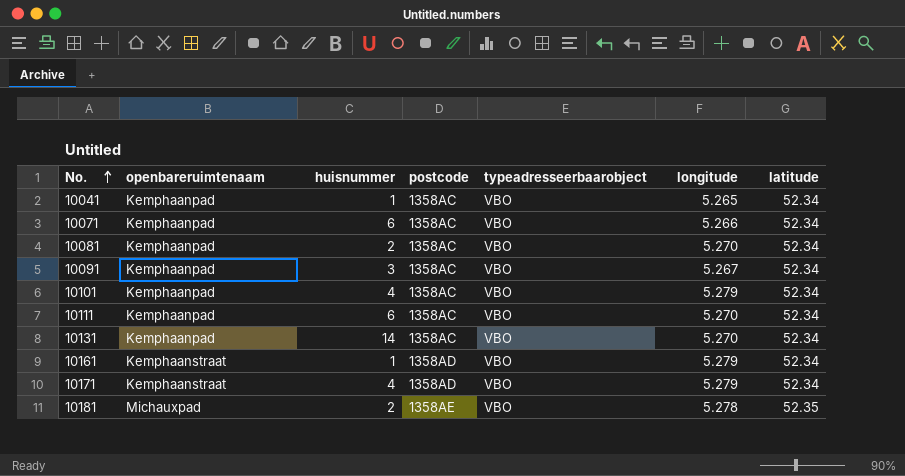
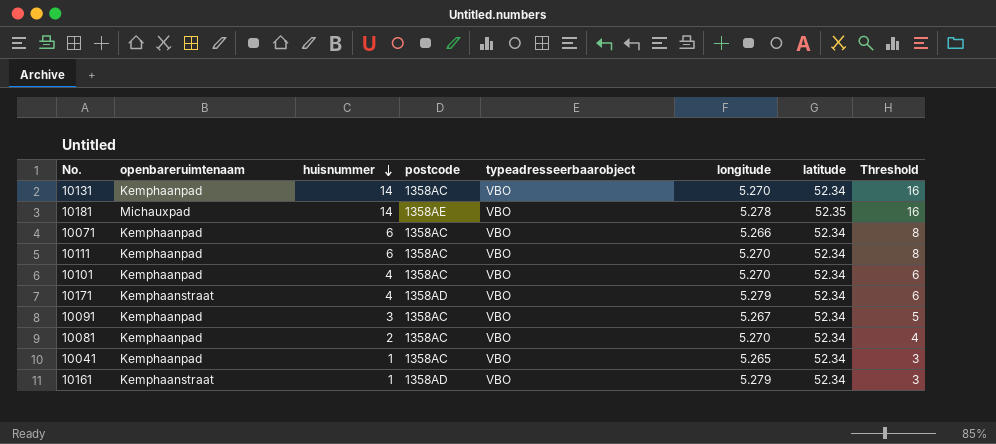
row order: No. ascending -> huisnummer descending
column Threshold | formula: none -> [huisnummer] + 2
10181 | huisnummer: 2 -> 14
10101 | longitude: 5.279 -> 5.270

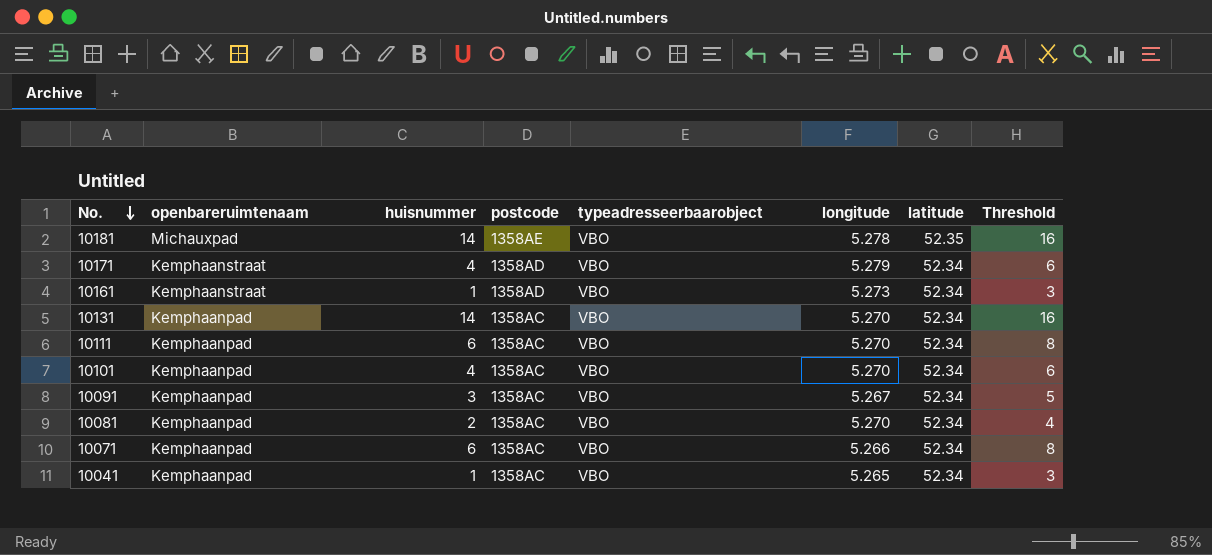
row order: huisnummer descending -> No. descending
10161 | longitude: 5.279 -> 5.273

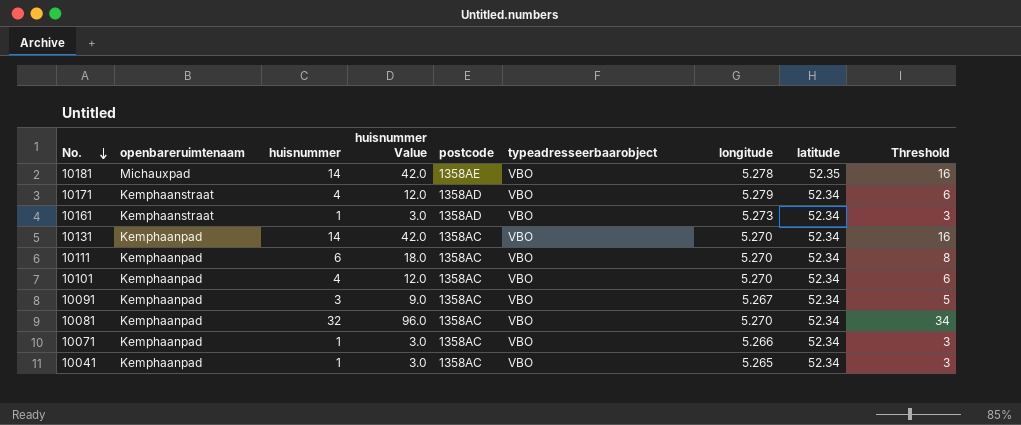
column huisnummer Value | formula: none -> [huisnummer] * 3
10081 | huisnummer: 2 -> 32
10081 | Threshold: 4 -> 34
10071 | huisnummer: 6 -> 1
10071 | Threshold: 8 -> 3

